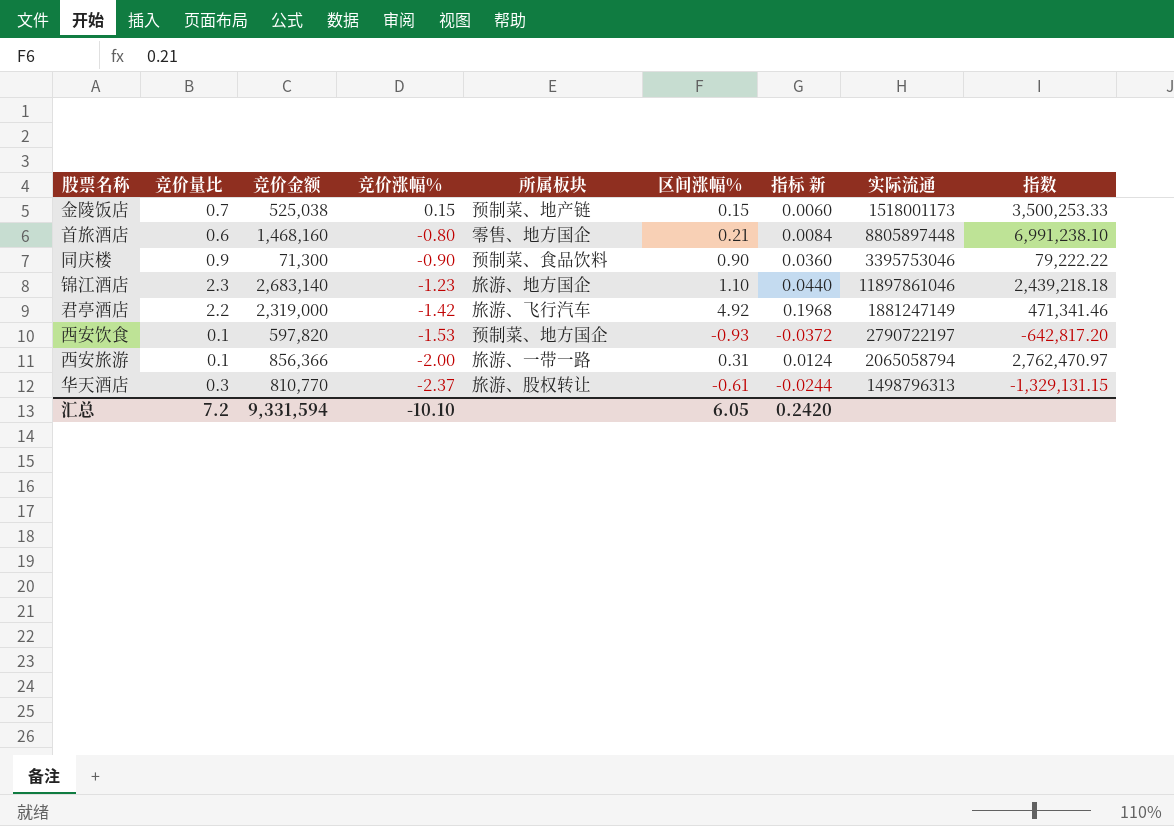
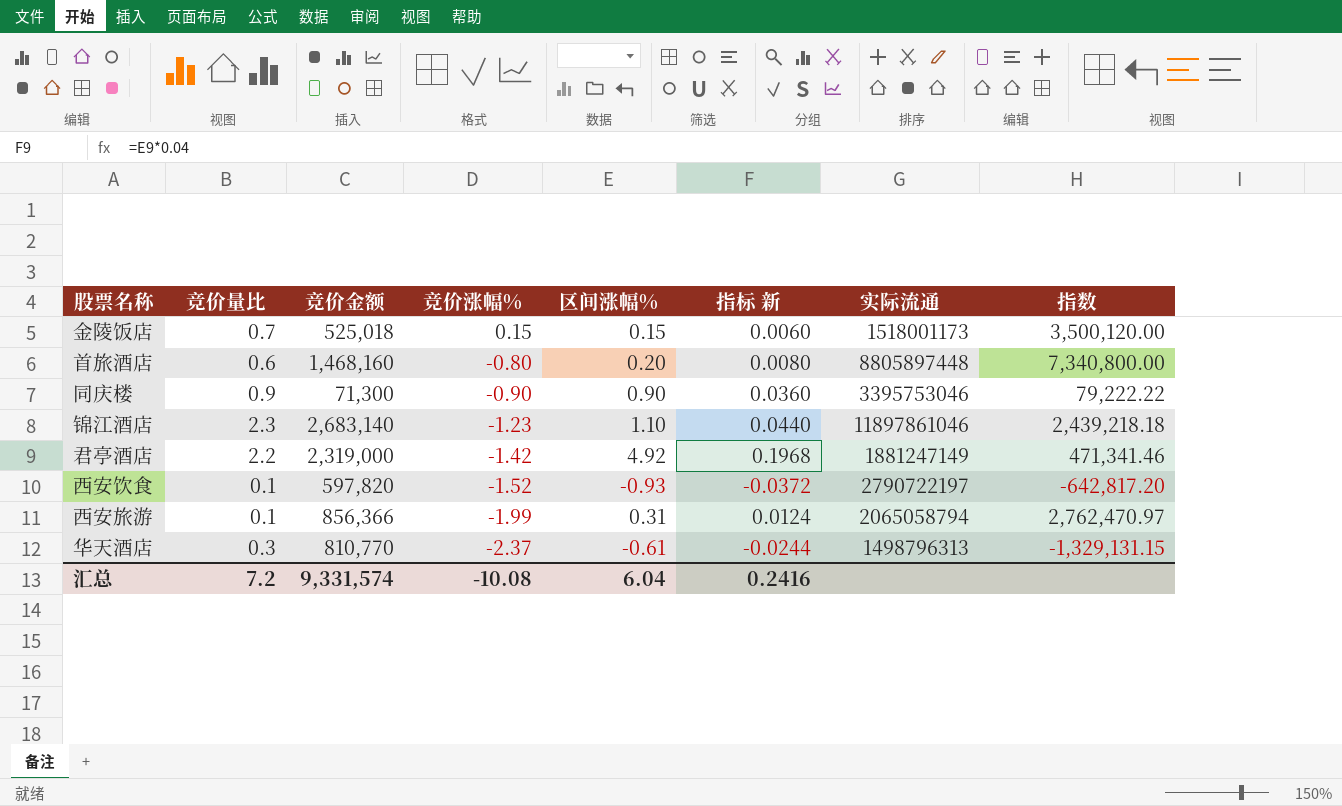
column 所属板块 | position: 5 -> none
金陵饭店 | 竞价金额: 525,038 -> 525,018
金陵饭店 | 指数: 3,500,253.33 -> 3,500,120.00
首旅酒店 | 区间涨幅%: 0.21 -> 0.20
首旅酒店 | 指标 新: 0.0084 -> 0.0080
首旅酒店 | 指数: 6,991,238.10 -> 7,340,800.00
西安饮食 | 竞价涨幅%: -1.53 -> -1.52
西安旅游 | 竞价涨幅%: -2.00 -> -1.99
汇总 | 竞价金额: 9,331,594 -> 9,331,574
汇总 | 竞价涨幅%: -10.10 -> -10.08
汇总 | 区间涨幅%: 6.05 -> 6.04
汇总 | 指标 新: 0.2420 -> 0.2416

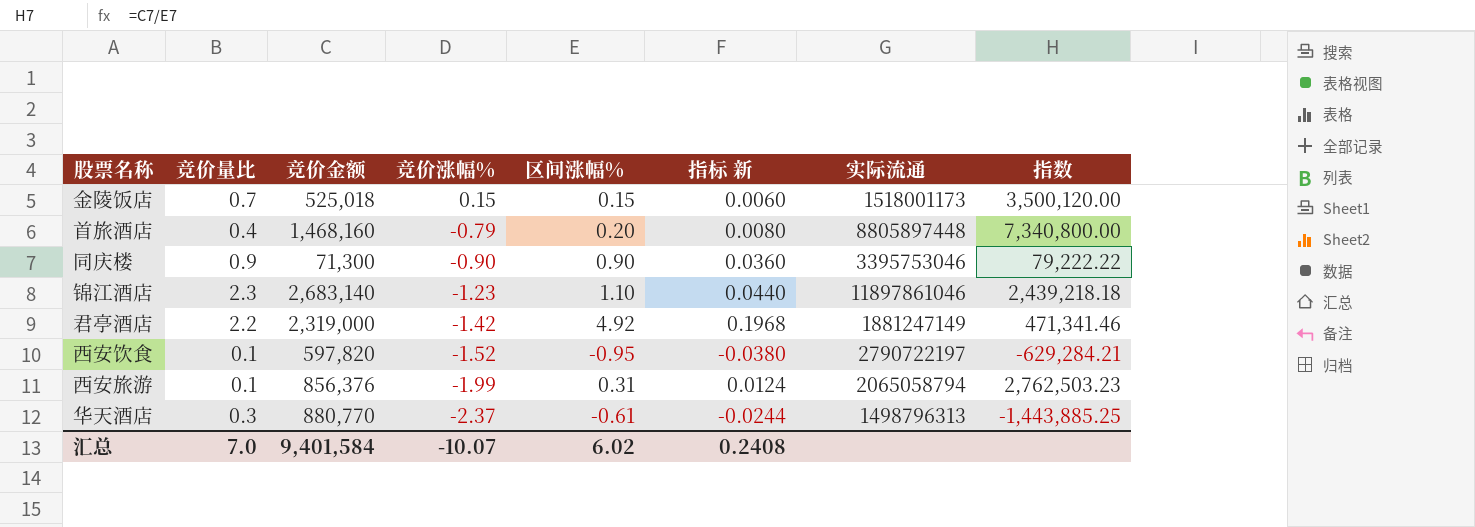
首旅酒店 | 竞价量比: 0.6 -> 0.4
首旅酒店 | 竞价涨幅%: -0.80 -> -0.79
西安饮食 | 区间涨幅%: -0.93 -> -0.95
西安饮食 | 指标 新: -0.0372 -> -0.0380
西安饮食 | 指数: -642,817.20 -> -629,284.21
西安旅游 | 竞价金额: 856,366 -> 856,376
西安旅游 | 指数: 2,762,470.97 -> 2,762,503.23
华天酒店 | 竞价金额: 810,770 -> 880,770
华天酒店 | 指数: -1,329,131.15 -> -1,443,885.25
汇总 | 竞价量比: 7.2 -> 7.0
汇总 | 竞价金额: 9,331,574 -> 9,401,584
汇总 | 竞价涨幅%: -10.08 -> -10.07
汇总 | 区间涨幅%: 6.04 -> 6.02
汇总 | 指标 新: 0.2416 -> 0.2408

